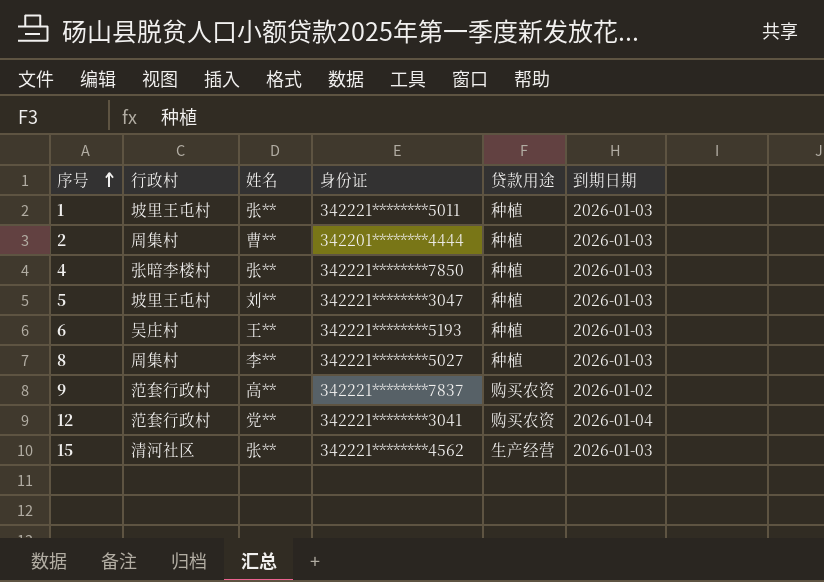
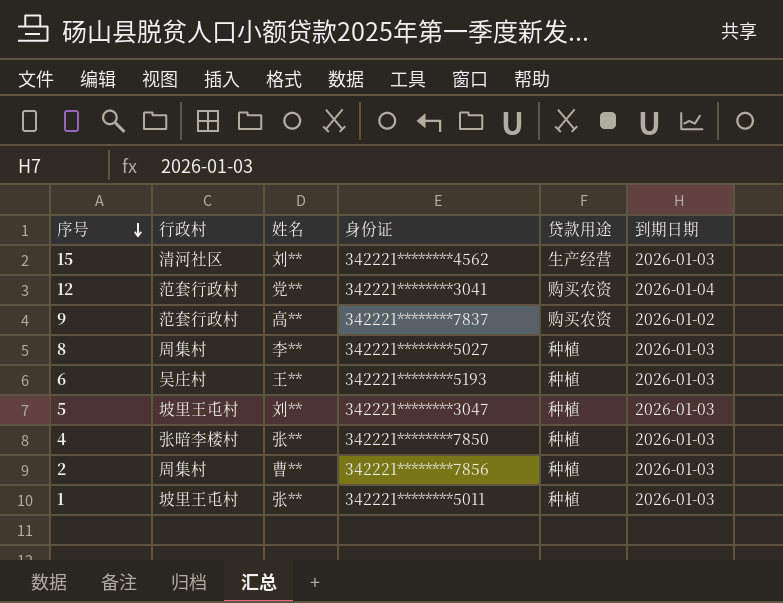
row order: 序号 ascending -> 序号 descending
15 | 姓名: 张** -> 刘**
2 | 身份证: 342201********4444 -> 342221********7856

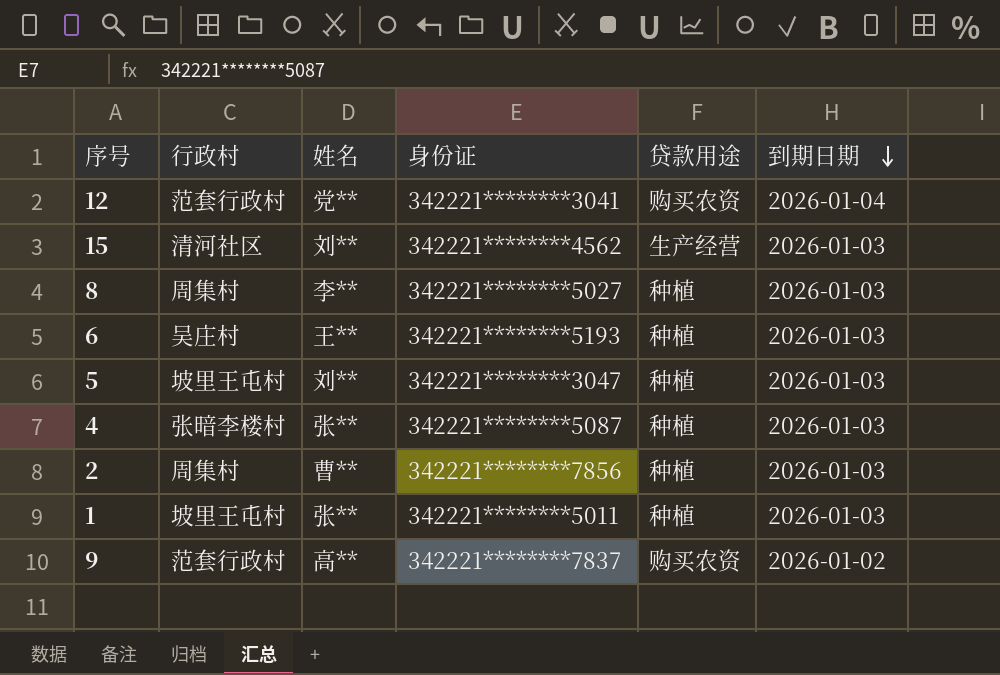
row order: 序号 descending -> 到期日期 descending
4 | 身份证: 342221********7850 -> 342221********5087

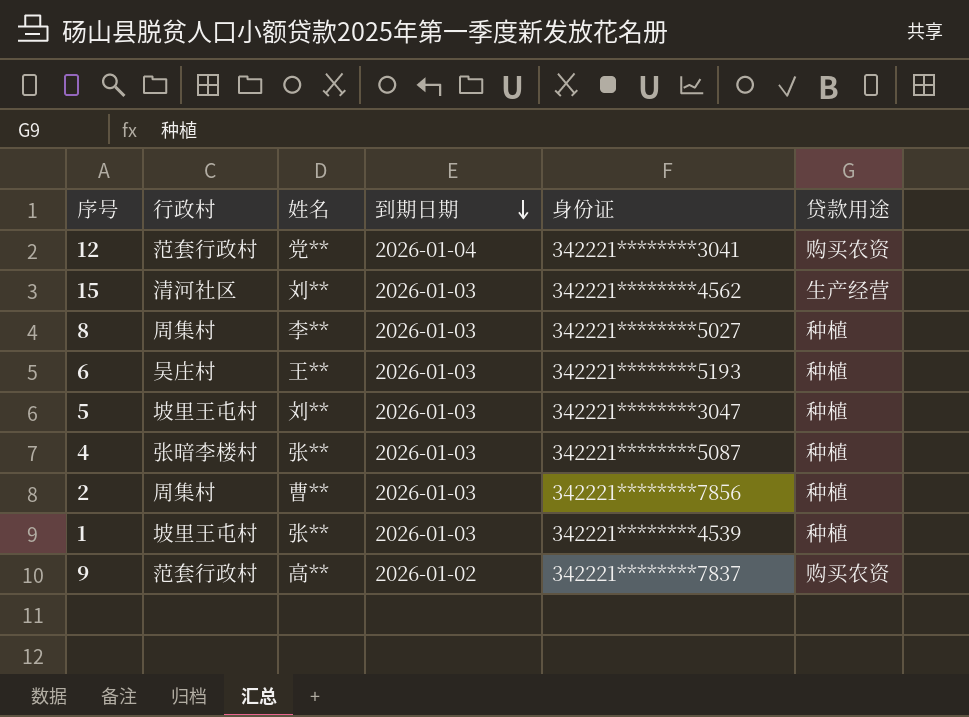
column 到期日期 | position: 6 -> 4
1 | 身份证: 342221********5011 -> 342221********4539

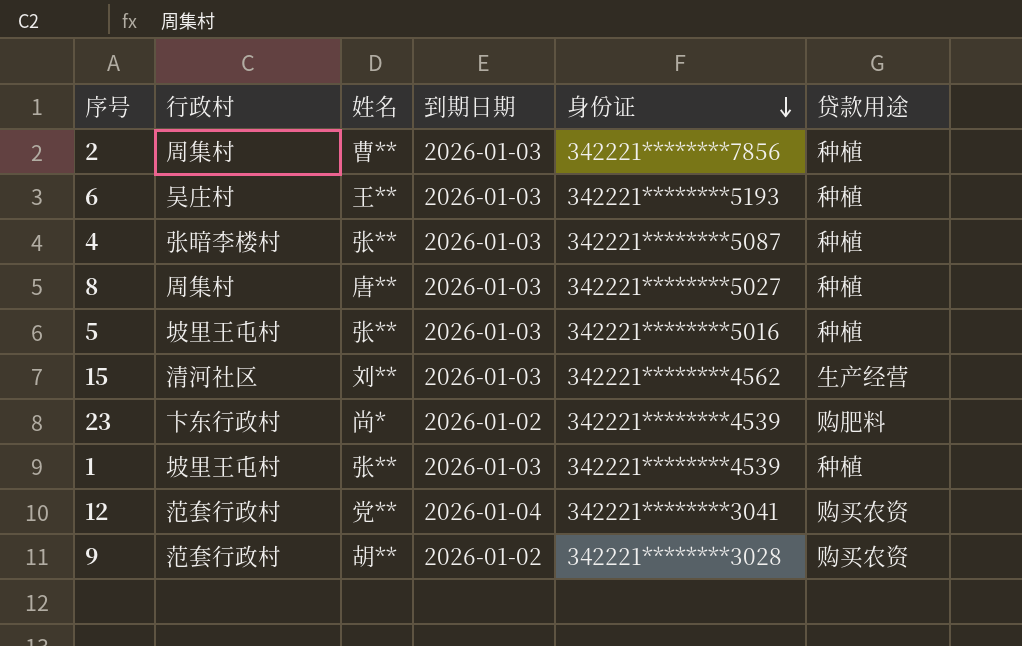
row order: 到期日期 descending -> 身份证 descending
8 | 姓名: 李** -> 唐**
5 | 姓名: 刘** -> 张**
5 | 身份证: 342221********3047 -> 342221********5016
row 23: none -> 卞东行政村 | 尚* | 2026-01-02 | 342221********4539 | 购肥料
9 | 姓名: 高** -> 胡**
9 | 身份证: 342221********7837 -> 342221********3028

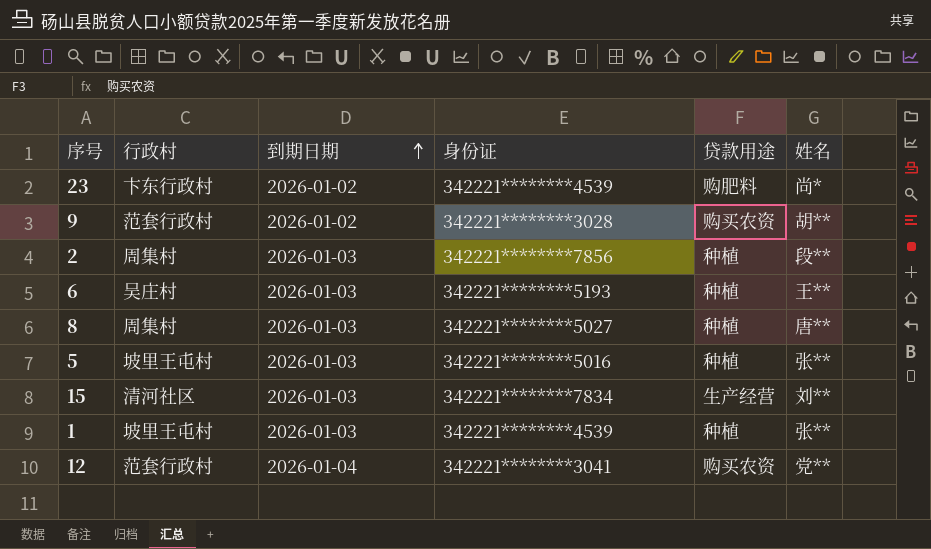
row order: 身份证 descending -> 到期日期 ascending
column 姓名 | position: 3 -> 6
row 4: 张暗李楼村 | 张** | 2026-01-03 | 342221********5087 | 种植 -> none
2 | 姓名: 曹** -> 段**
15 | 身份证: 342221********4562 -> 342221********7834

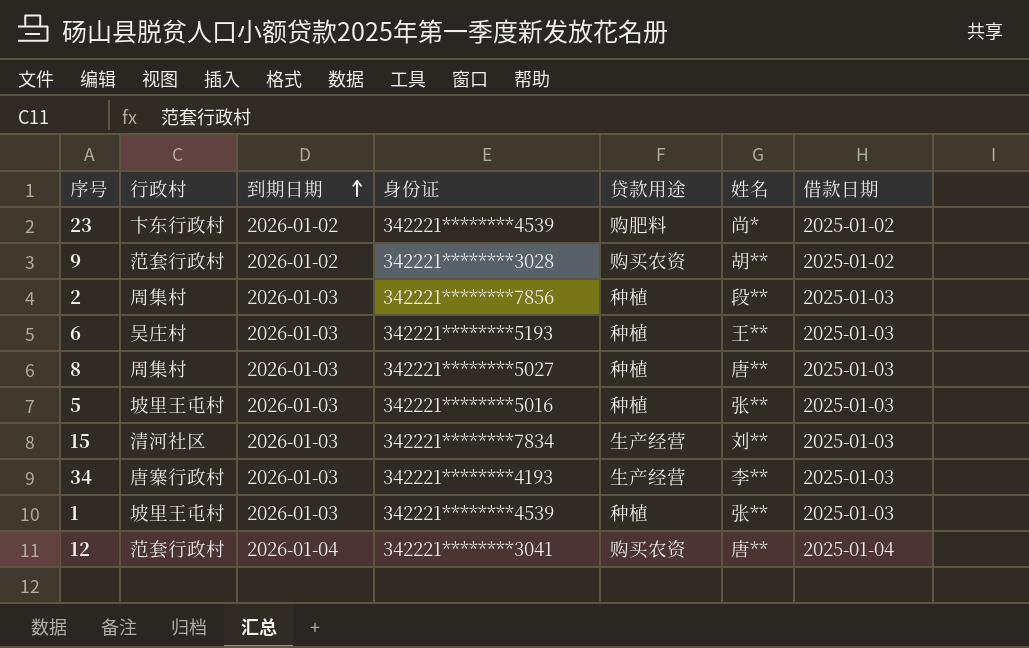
column 借款日期 | position: none -> 7
row 34: none -> 唐寨行政村 | 2026-01-03 | 342221********4193 | 生产经营 | 李** | 2025-01-03
12 | 姓名: 党** -> 唐**

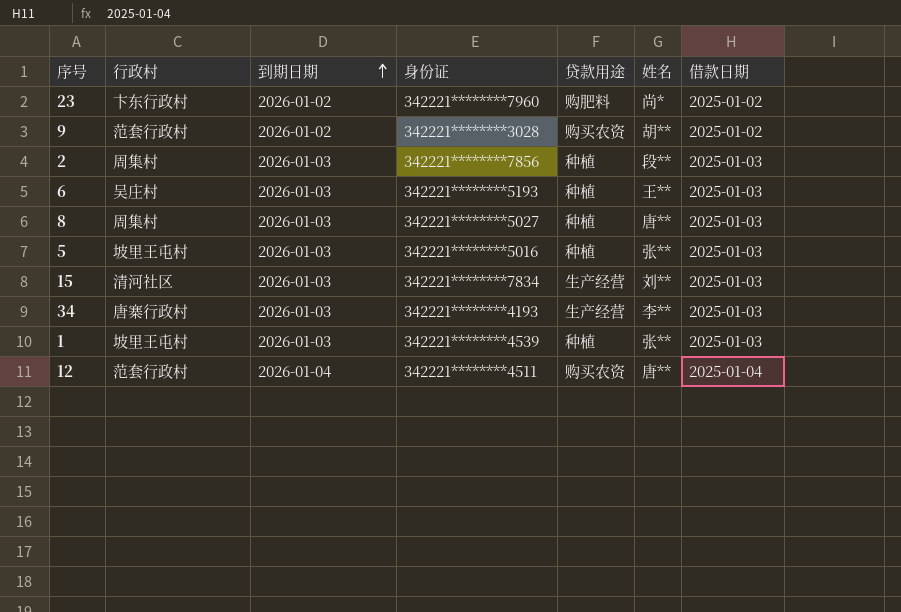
23 | 身份证: 342221********4539 -> 342221********7960
12 | 身份证: 342221********3041 -> 342221********4511

